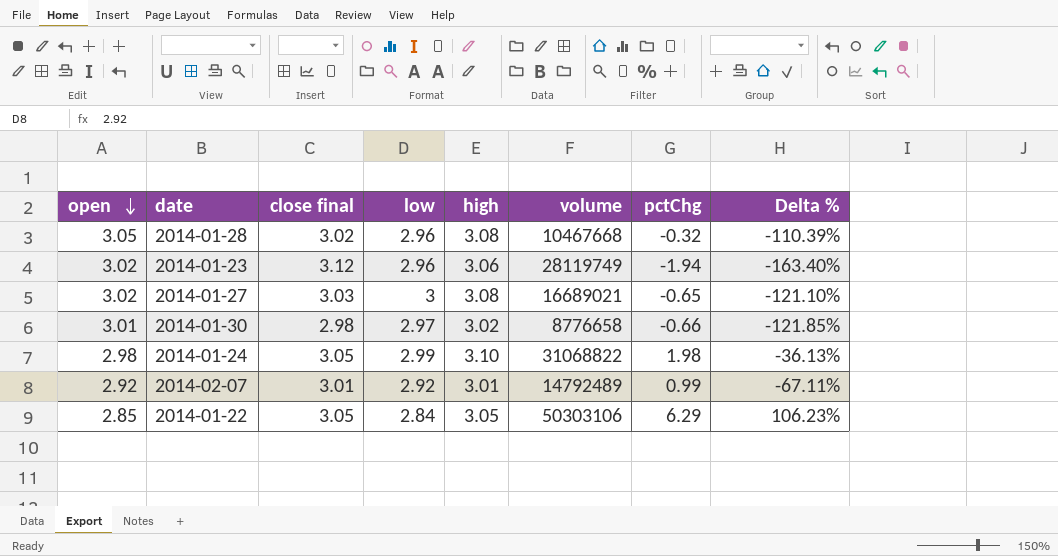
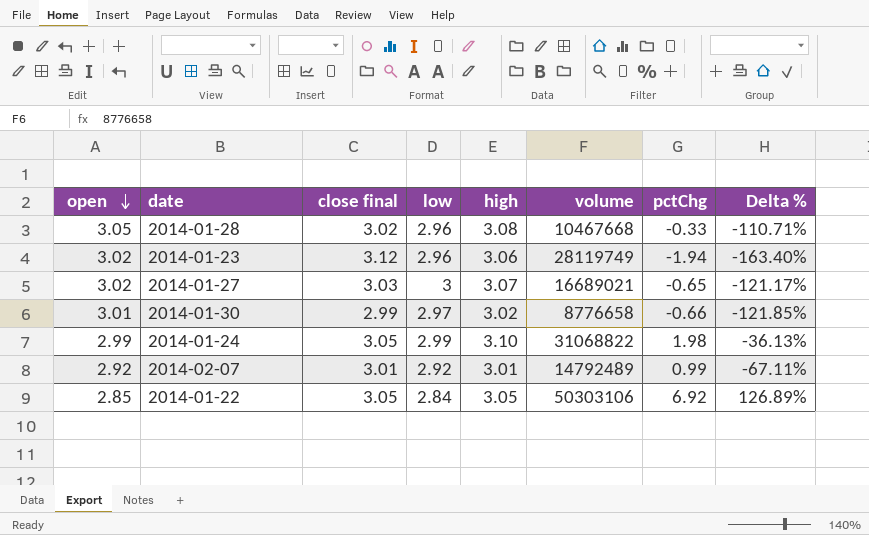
2014-01-28 | pctChg: -0.32 -> -0.33
2014-01-28 | Delta %: -110.39% -> -110.71%
2014-01-27 | high: 3.08 -> 3.07
2014-01-27 | Delta %: -121.10% -> -121.17%
2014-01-30 | close final: 2.98 -> 2.99
2014-01-24 | open: 2.98 -> 2.99
2014-01-22 | pctChg: 6.29 -> 6.92
2014-01-22 | Delta %: 106.23% -> 126.89%

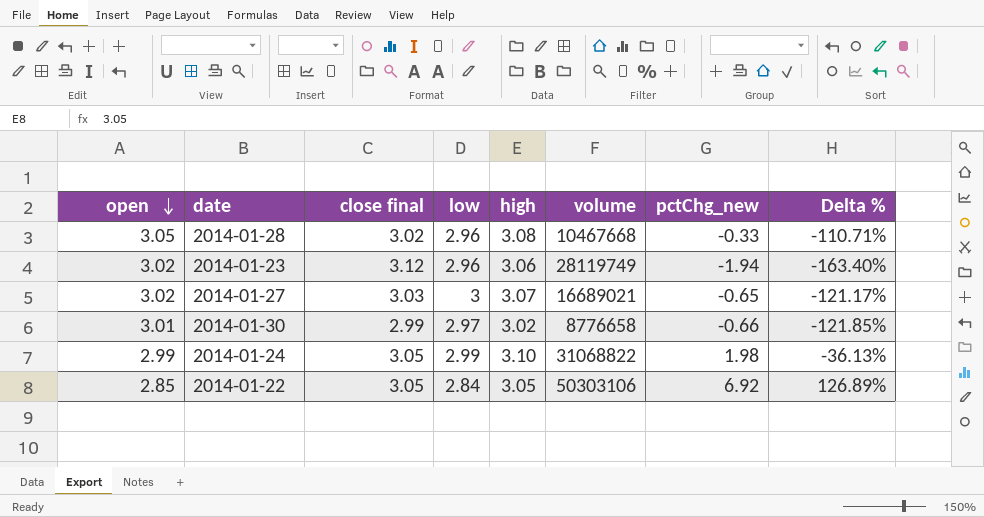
column name: pctChg -> pctChg_new
row 2014-02-07: 2.92 | 3.01 | 2.92 | 3.01 | 14792489 | 0.99 | -67.11% -> none

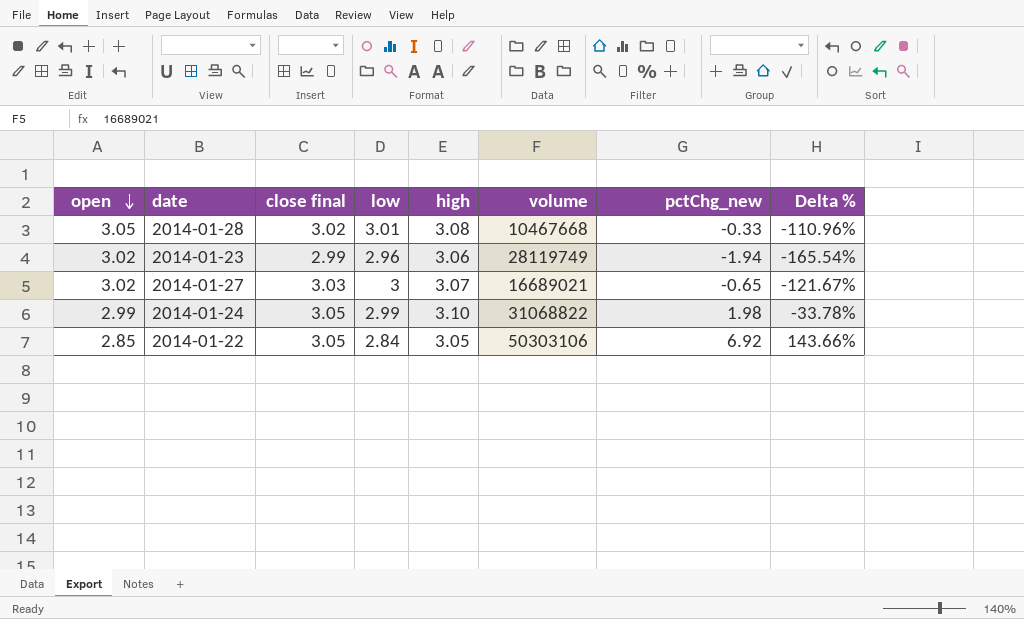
column Delta % | formula: ([pctChg_new] - [high]) / [high] -> ([pctChg_new] - [low]) / [low]
row 2014-01-30: 3.01 | 2.99 | 2.97 | 3.02 | 8776658 | -0.66 | -121.85% -> none
2014-01-28 | low: 2.96 -> 3.01
2014-01-23 | close final: 3.12 -> 2.99

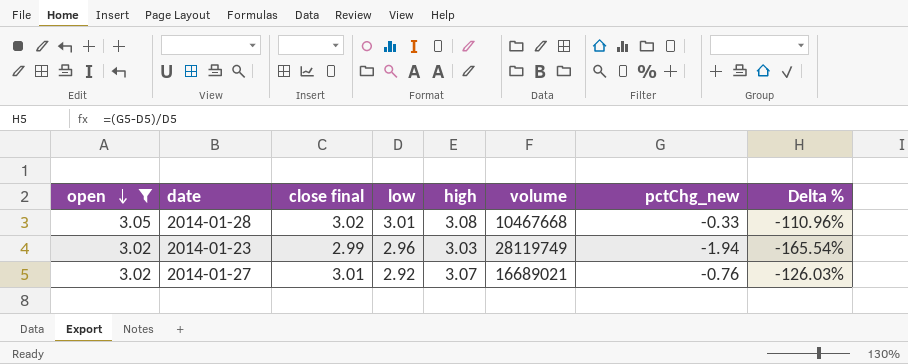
filter: none -> open >= 3.02
2014-01-23 | high: 3.06 -> 3.03
2014-01-27 | close final: 3.03 -> 3.01
2014-01-27 | low: 3 -> 2.92
2014-01-27 | pctChg_new: -0.65 -> -0.76
2014-01-27 | Delta %: -121.67% -> -126.03%

